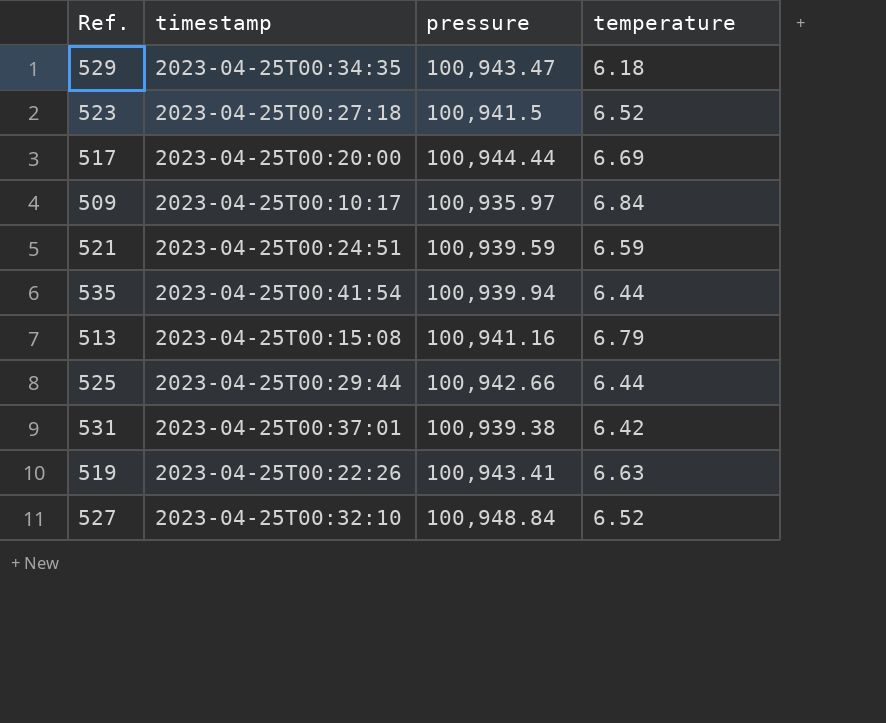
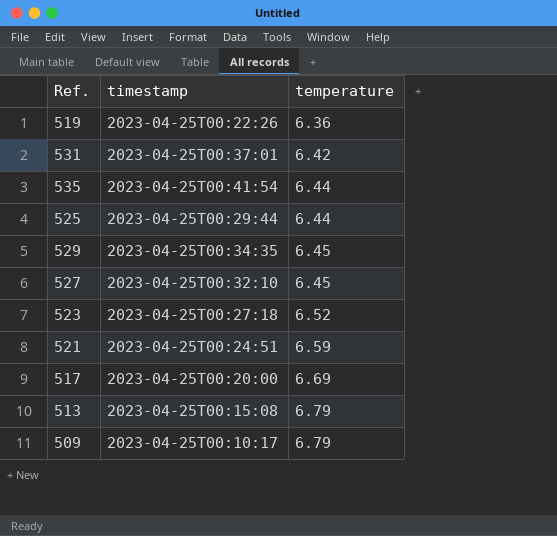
row order: none -> temperature ascending
column pressure | position: 3 -> none
519 | temperature: 6.63 -> 6.36
529 | temperature: 6.18 -> 6.45
527 | temperature: 6.52 -> 6.45
509 | temperature: 6.84 -> 6.79

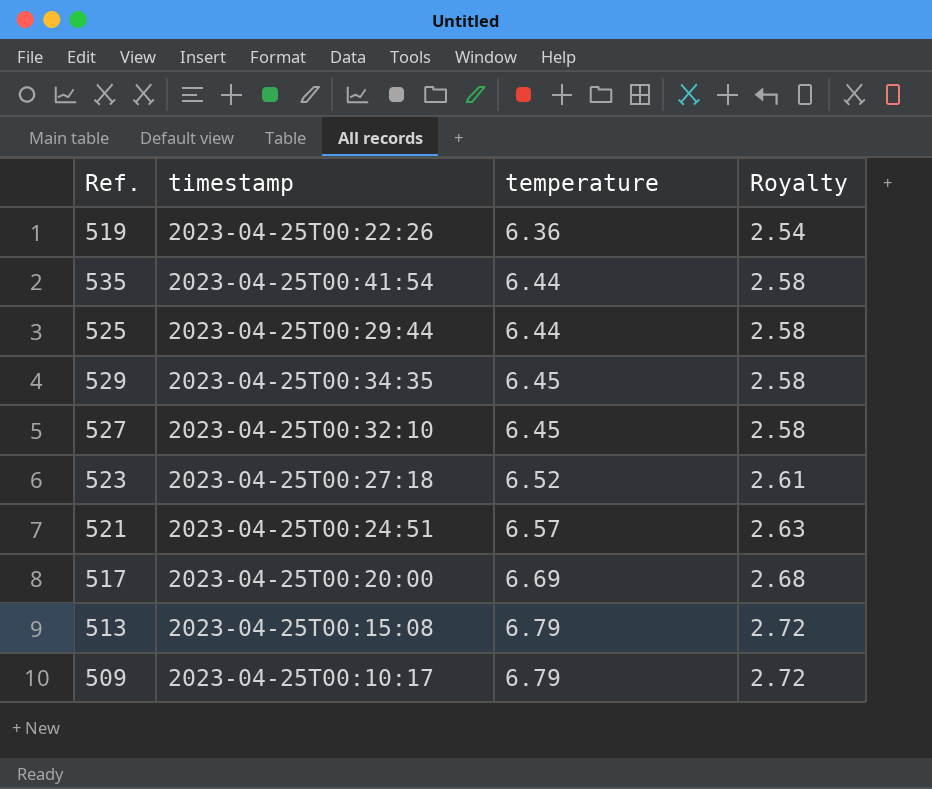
column Royalty | formula: none -> [temperature] * 0.4
row 531: 2023-04-25T00:37:01 | 6.42 -> none
521 | temperature: 6.59 -> 6.57

